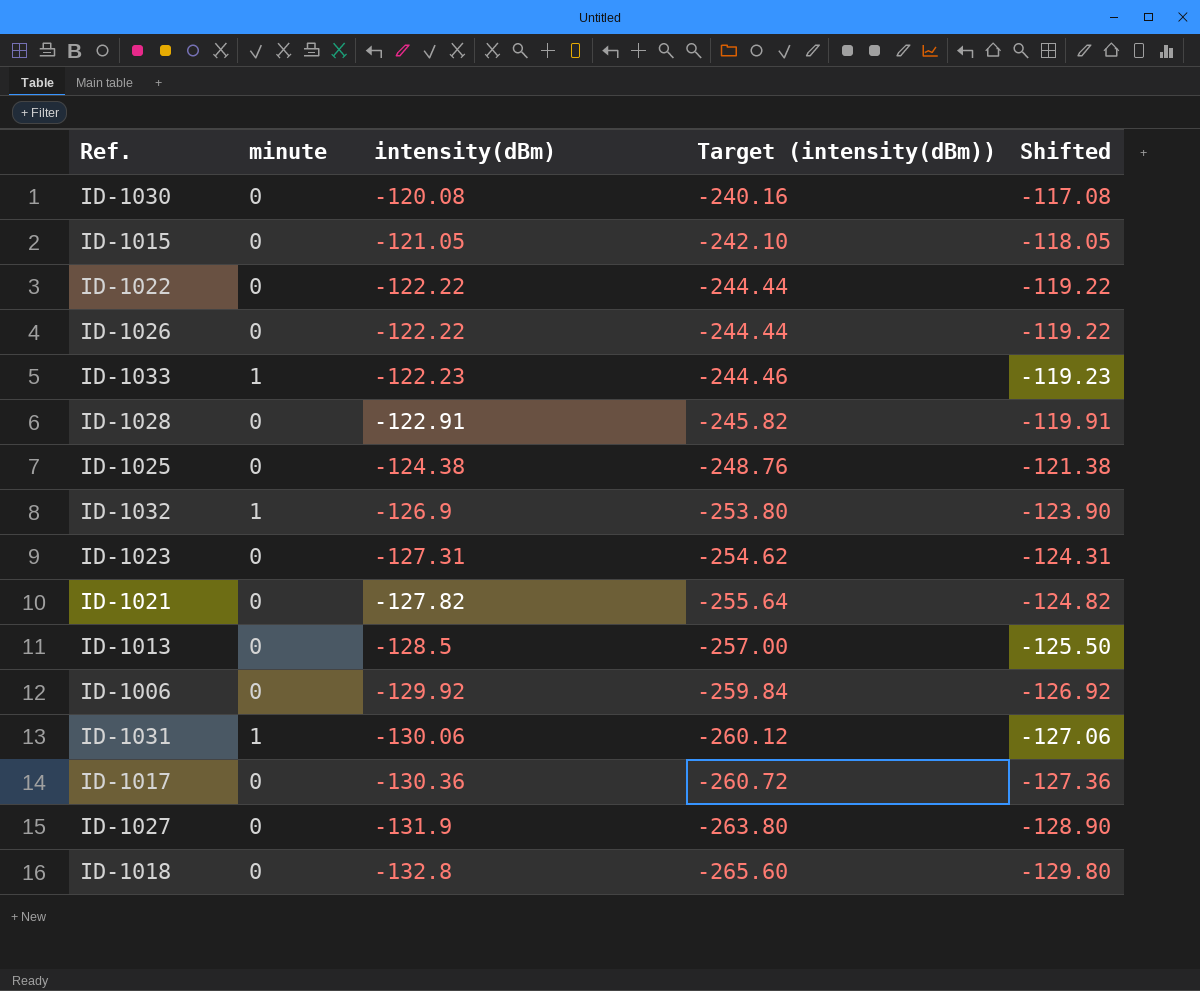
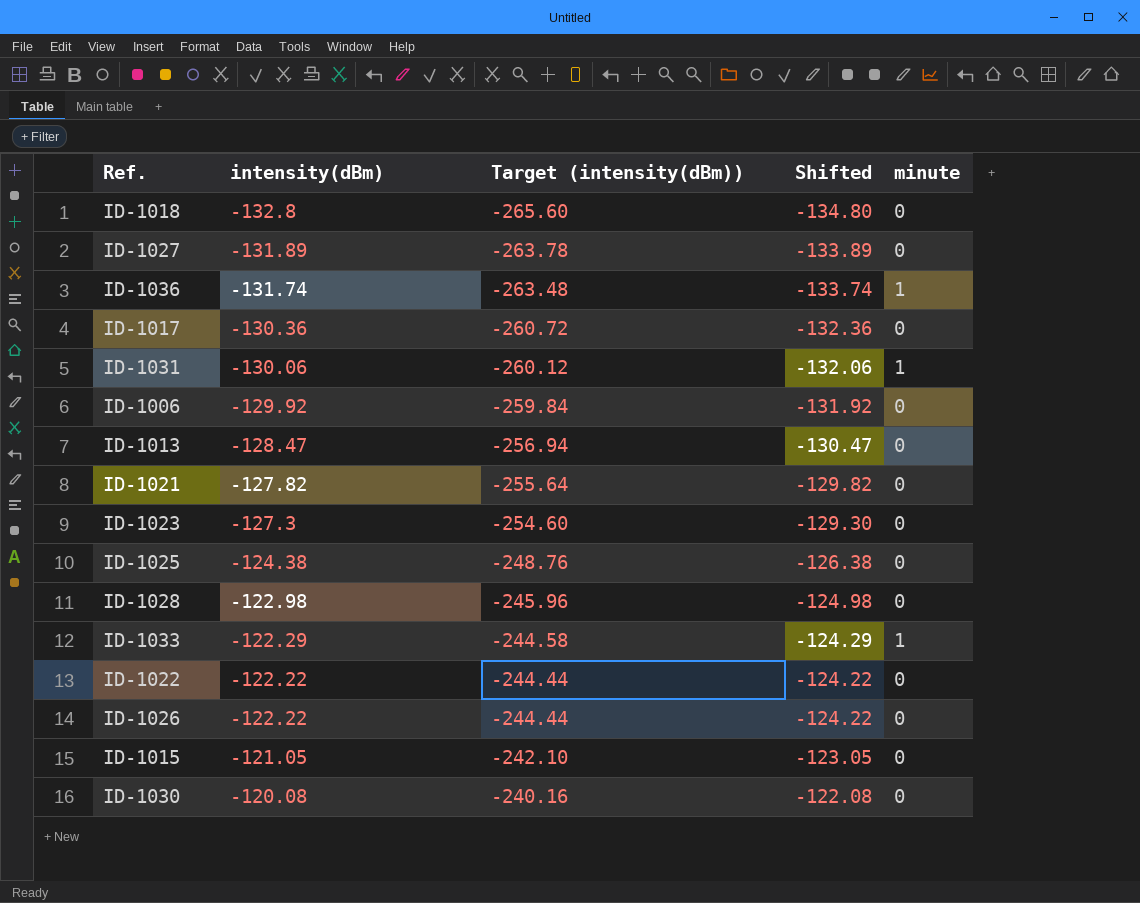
row order: intensity(dBm) descending -> intensity(dBm) ascending
column Shifted | formula: [intensity(dBm)] + 3 -> [intensity(dBm)] - 2
column minute | position: 2 -> 5
row ID-1032: 1 | -126.9 | -253.80 | -123.90 -> none
ID-1027 | intensity(dBm): -131.9 -> -131.89
ID-1027 | Target (intensity(dBm)): -263.80 -> -263.78
row ID-1036: none -> -131.74 | -263.48 | -133.74 | 1
ID-1013 | intensity(dBm): -128.5 -> -128.47
ID-1013 | Target (intensity(dBm)): -257.00 -> -256.94
ID-1023 | intensity(dBm): -127.31 -> -127.3
ID-1023 | Target (intensity(dBm)): -254.62 -> -254.60
ID-1028 | intensity(dBm): -122.91 -> -122.98
ID-1028 | Target (intensity(dBm)): -245.82 -> -245.96
ID-1033 | intensity(dBm): -122.23 -> -122.29
ID-1033 | Target (intensity(dBm)): -244.46 -> -244.58

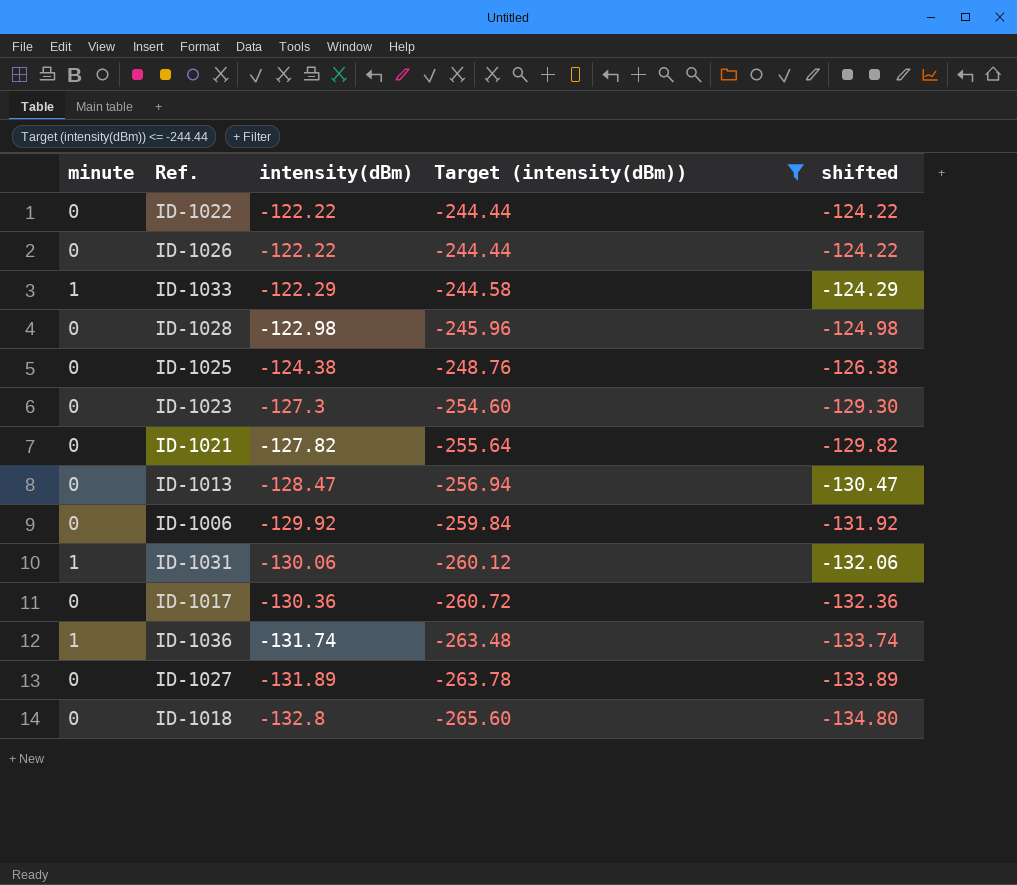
filter: none -> Target (intensity(dBm)) <= -244.44
row order: intensity(dBm) ascending -> intensity(dBm) descending
column minute | position: 5 -> 1
column name: Shifted -> shifted

